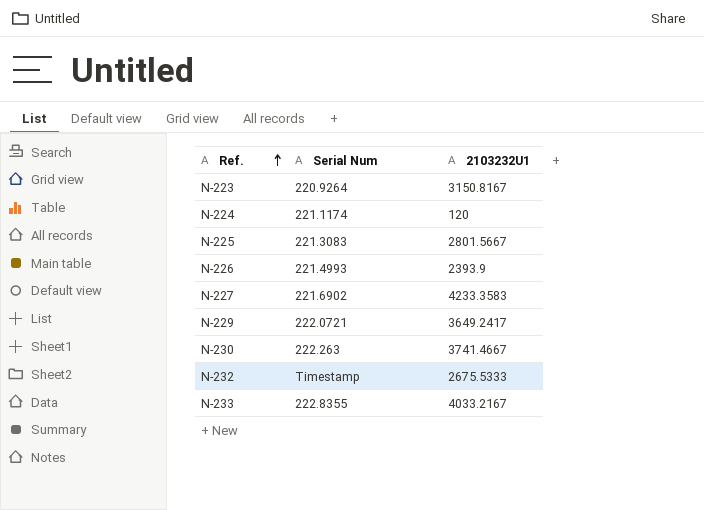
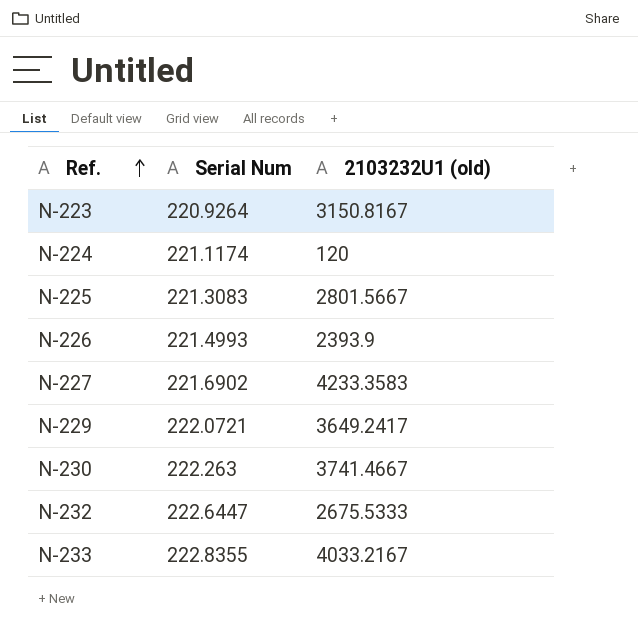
column name: 2103232U1 -> 2103232U1 (old)
N-232 | Serial Num: Timestamp -> 222.6447

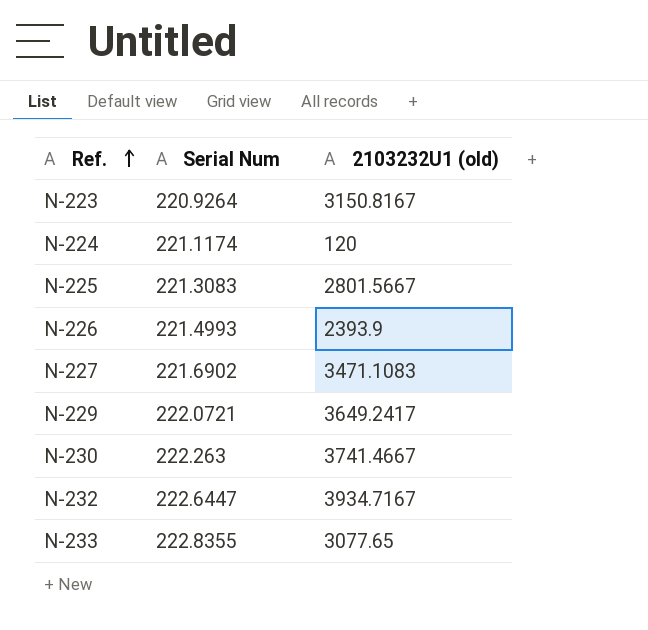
N-227 | 2103232U1 (old): 4233.3583 -> 3471.1083
N-232 | 2103232U1 (old): 2675.5333 -> 3934.7167
N-233 | 2103232U1 (old): 4033.2167 -> 3077.65

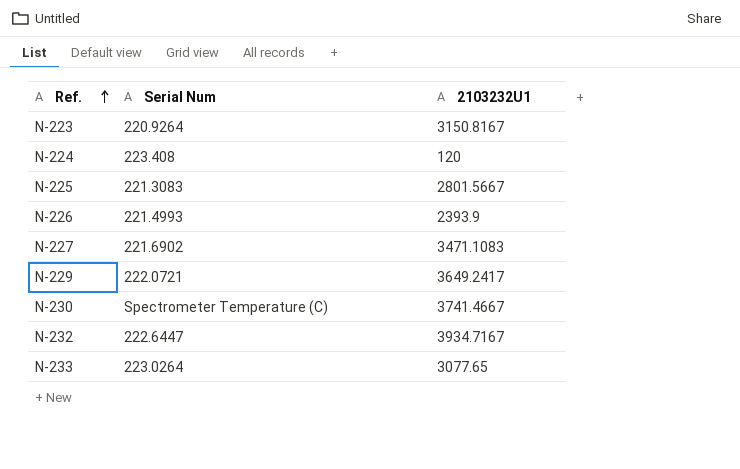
column name: 2103232U1 (old) -> 2103232U1
N-224 | Serial Num: 221.1174 -> 223.408
N-230 | Serial Num: 222.263 -> Spectrometer Temperature (C)
N-233 | Serial Num: 222.8355 -> 223.0264

